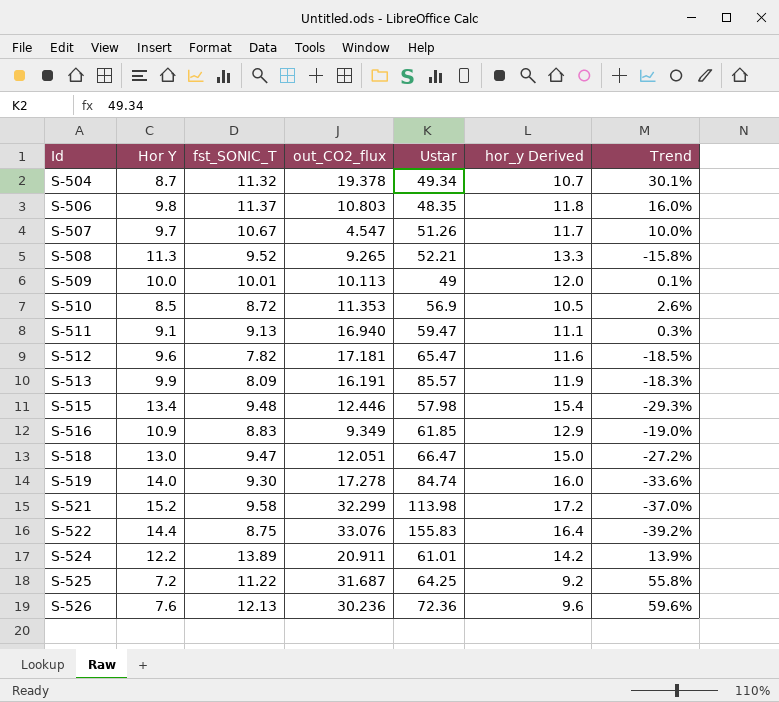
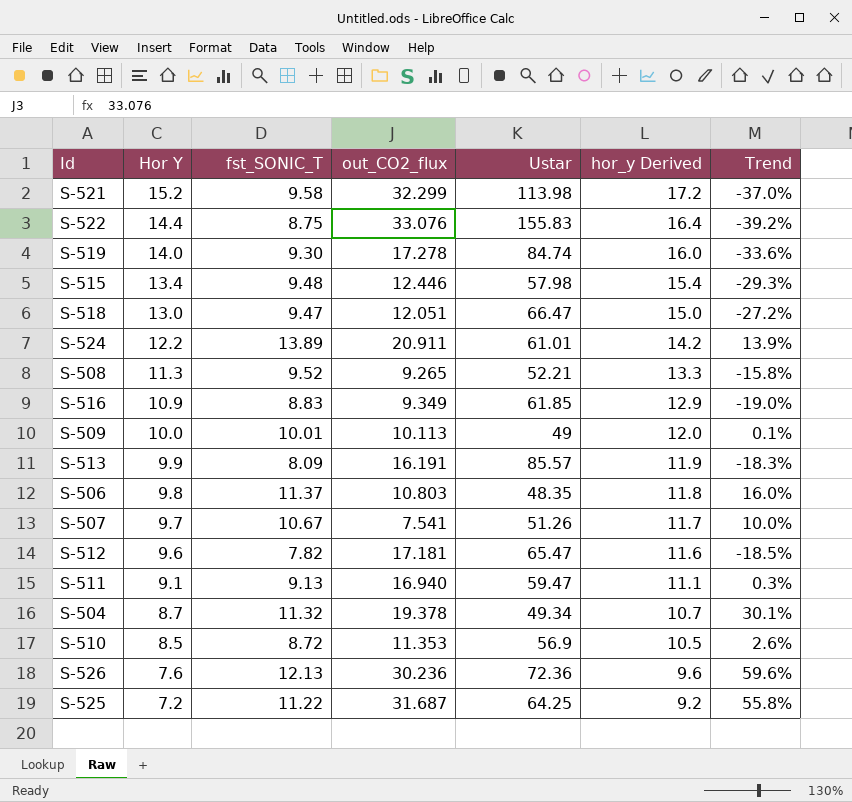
row order: Id ascending -> Hor Y descending
S-507 | out_CO2_flux: 4.547 -> 7.541

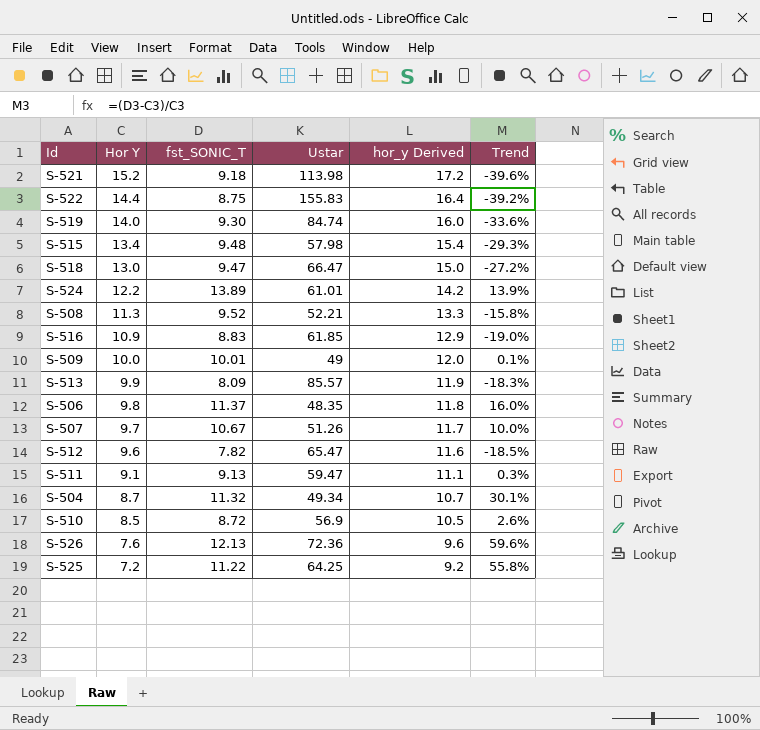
column out_CO2_flux | position: 4 -> none
S-521 | fst_SONIC_T: 9.58 -> 9.18
S-521 | Trend: -37.0% -> -39.6%

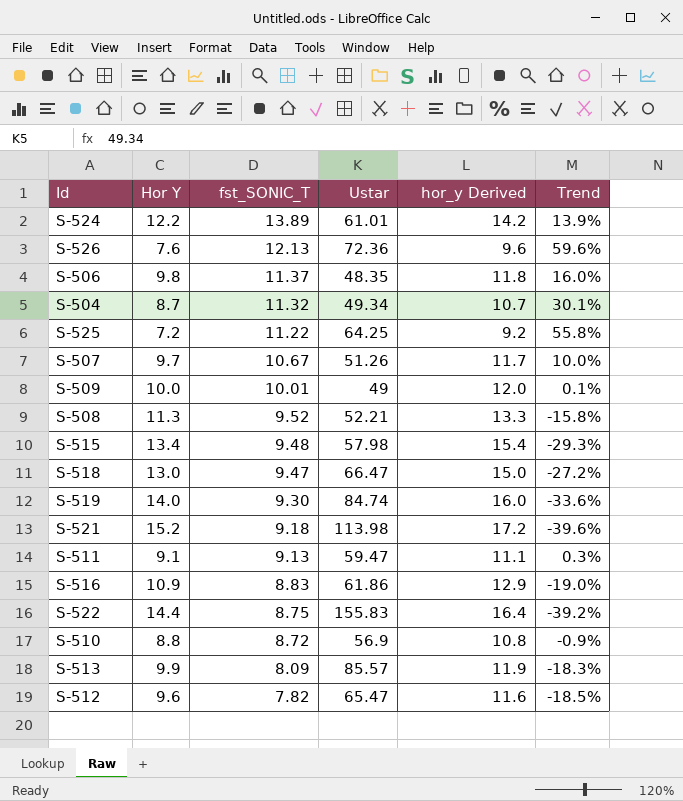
row order: Hor Y descending -> fst_SONIC_T descending
S-516 | Ustar: 61.85 -> 61.86
S-510 | Hor Y: 8.5 -> 8.8
S-510 | hor_y Derived: 10.5 -> 10.8
S-510 | Trend: 2.6% -> -0.9%

